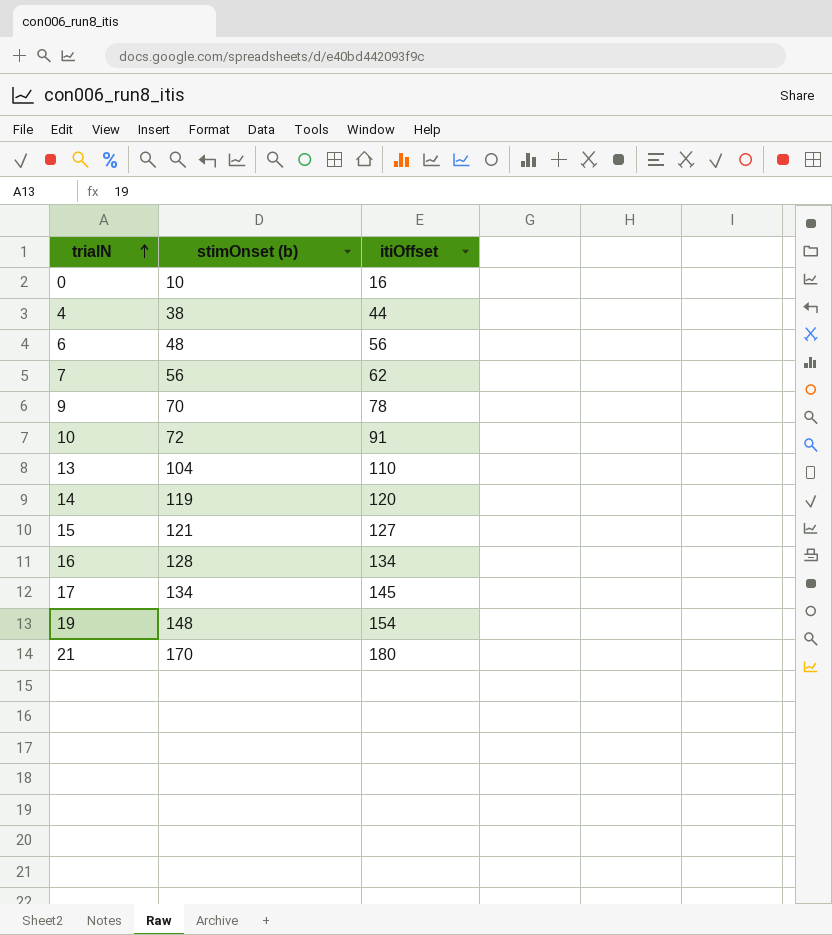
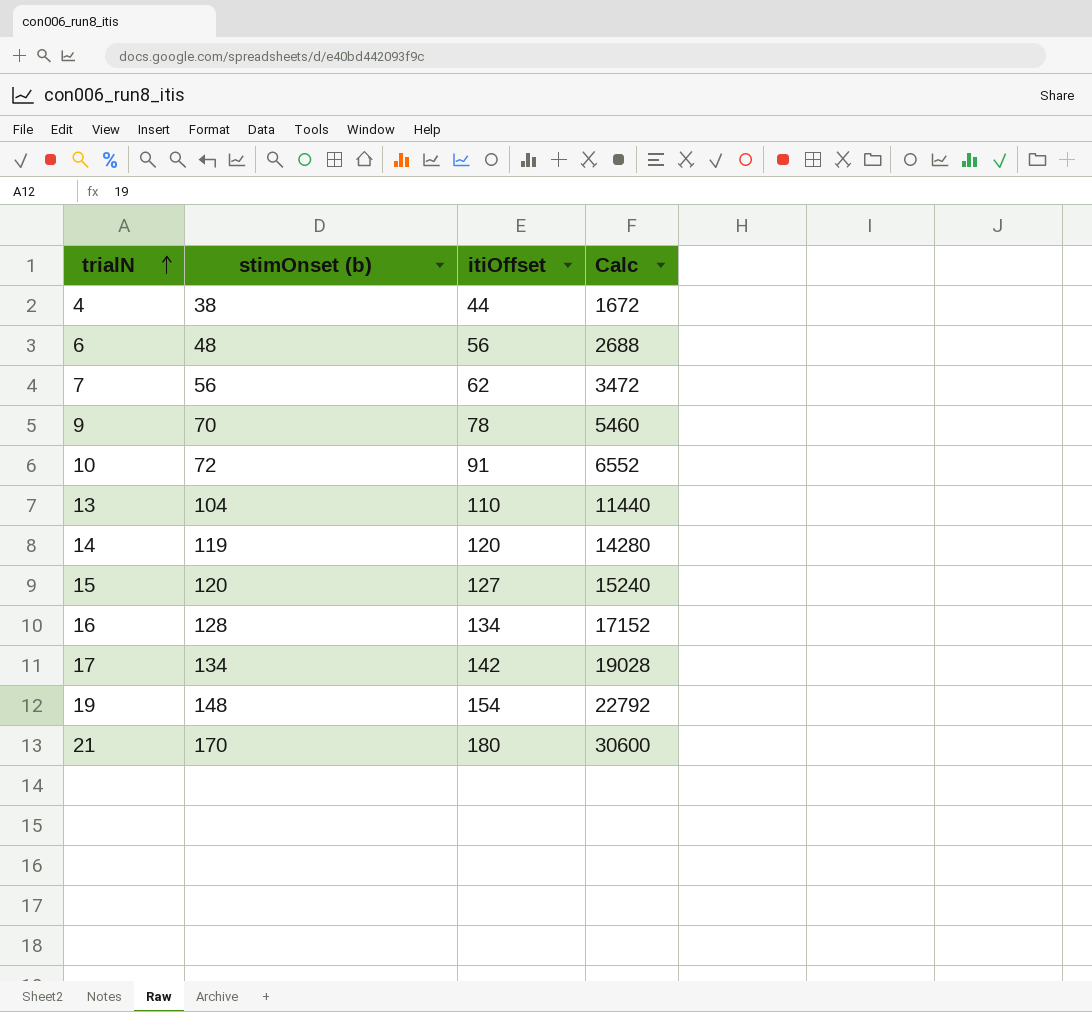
column Calc | formula: none -> [stimOnset (b)] * [itiOffset]
row 0: 10 | 16 -> none
15 | stimOnset (b): 121 -> 120
17 | itiOffset: 145 -> 142

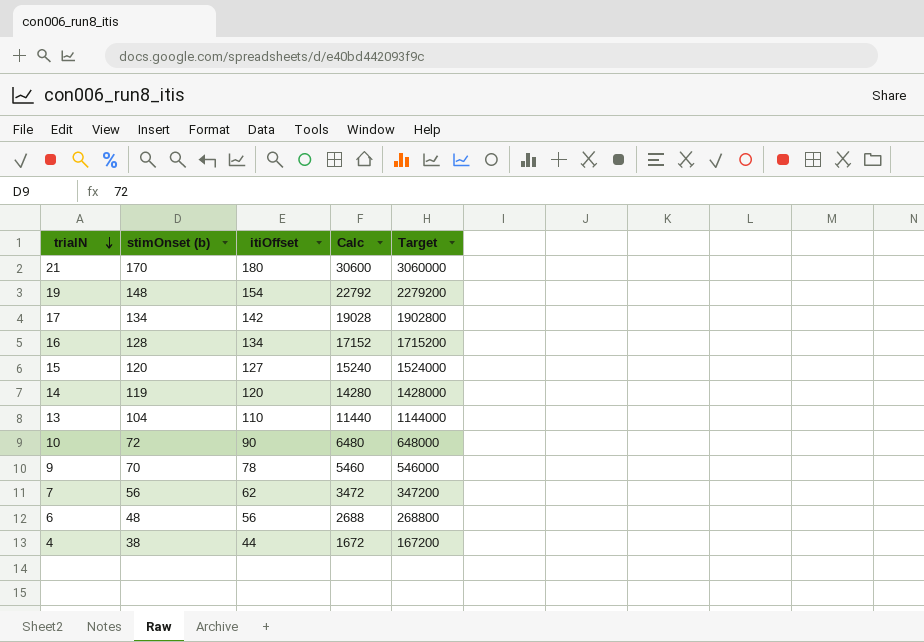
row order: trialN ascending -> trialN descending
column Target | formula: none -> [Calc] * 100
10 | itiOffset: 91 -> 90
10 | Calc: 6552 -> 6480

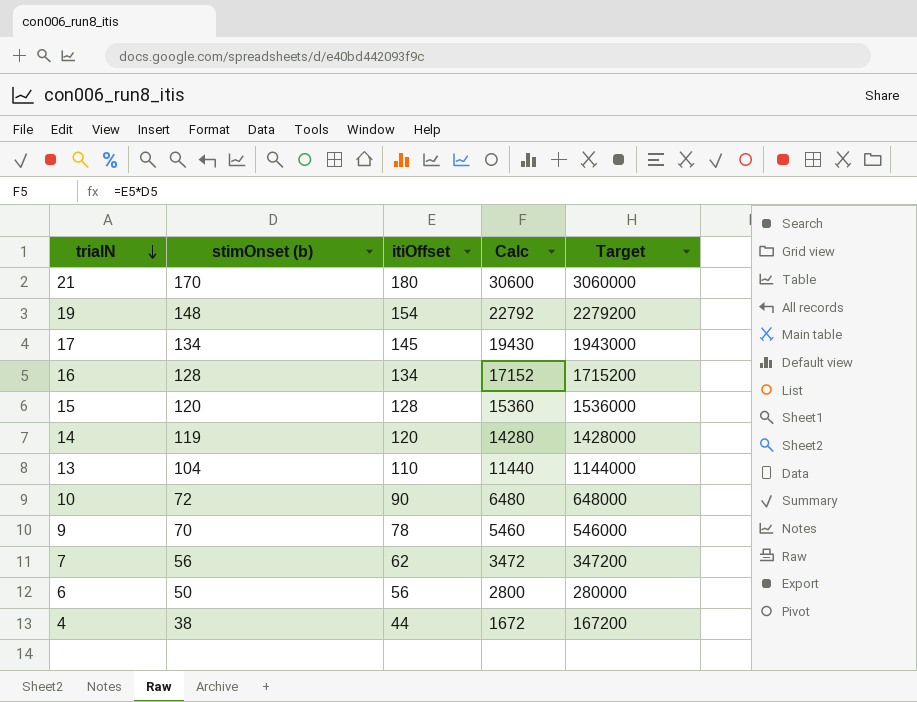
17 | itiOffset: 142 -> 145
17 | Calc: 19028 -> 19430
17 | Target: 1902800 -> 1943000
15 | itiOffset: 127 -> 128
15 | Calc: 15240 -> 15360
15 | Target: 1524000 -> 1536000
6 | stimOnset (b): 48 -> 50
6 | Calc: 2688 -> 2800
6 | Target: 268800 -> 280000

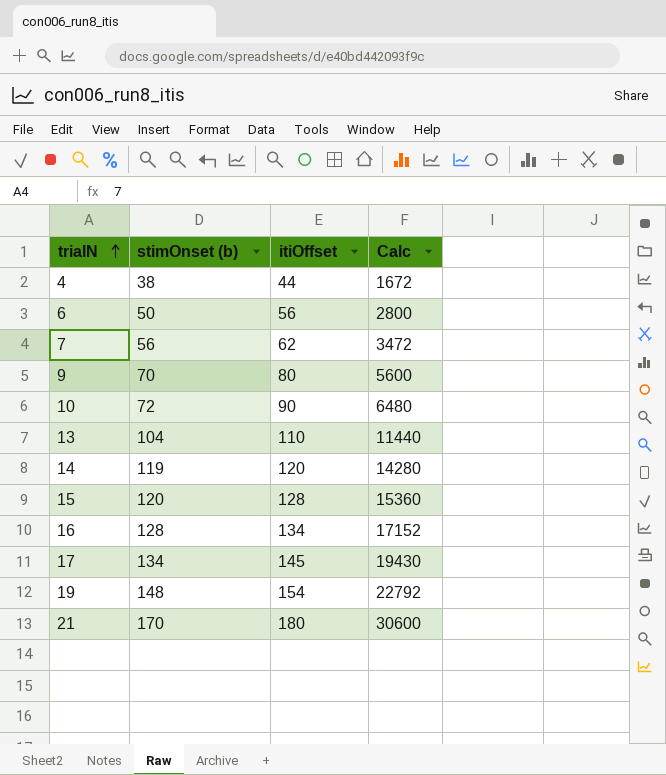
row order: trialN descending -> trialN ascending
column Target | formula: [Calc] * 100 -> none
9 | itiOffset: 78 -> 80
9 | Calc: 5460 -> 5600

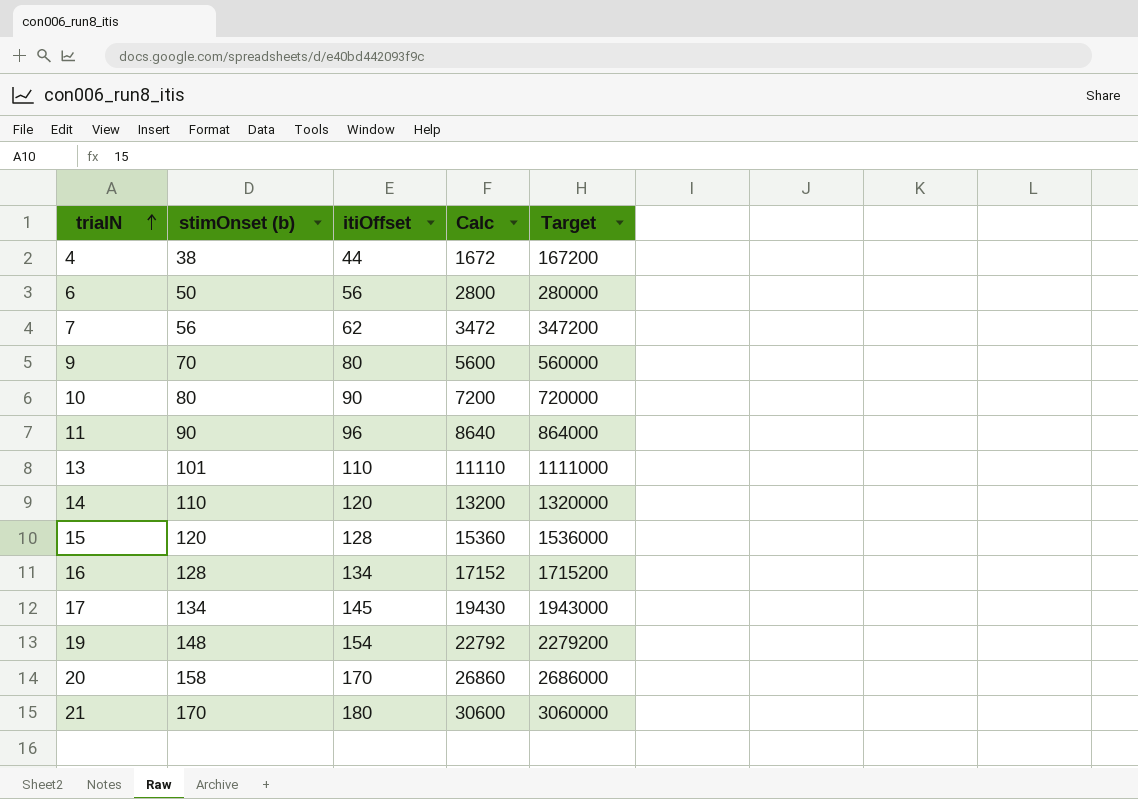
column Target | formula: none -> [Calc] * 100
10 | stimOnset (b): 72 -> 80
10 | Calc: 6480 -> 7200
row 11: none -> 90 | 96 | 8640 | 864000
13 | stimOnset (b): 104 -> 101
13 | Calc: 11440 -> 11110
14 | stimOnset (b): 119 -> 110
14 | Calc: 14280 -> 13200
row 20: none -> 158 | 170 | 26860 | 2686000

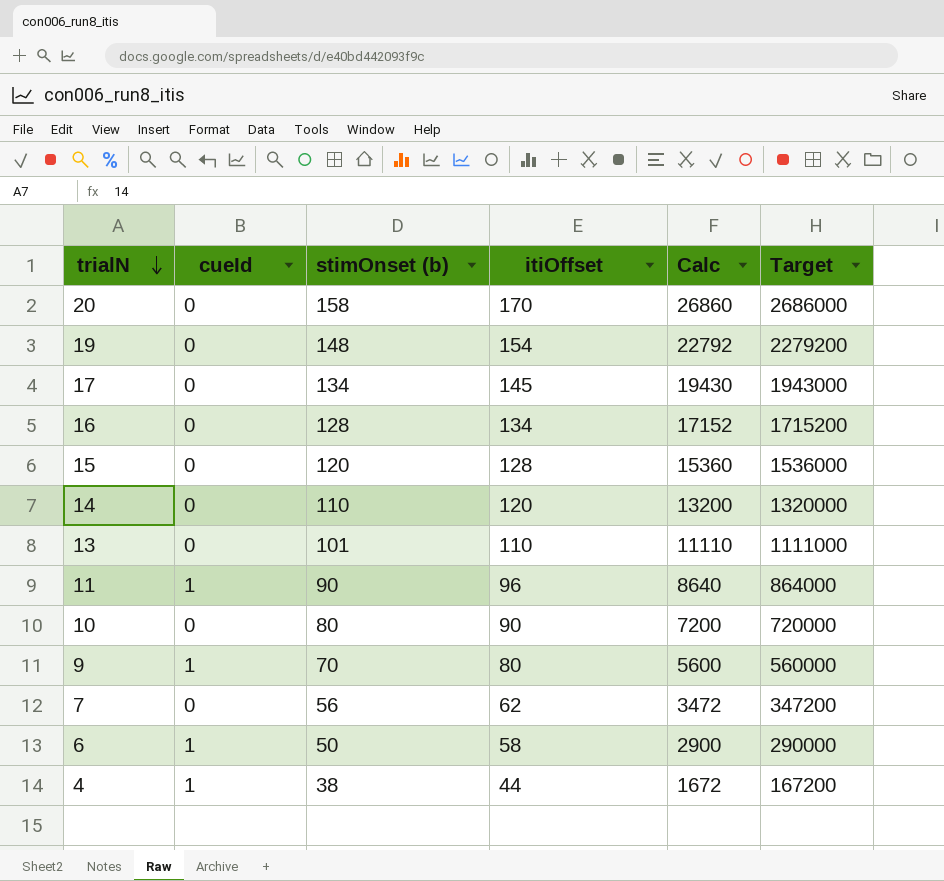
row order: trialN ascending -> trialN descending
column cueId | position: none -> 2
row 21: 170 | 180 | 30600 | 3060000 -> none
6 | itiOffset: 56 -> 58
6 | Calc: 2800 -> 2900
6 | Target: 280000 -> 290000

